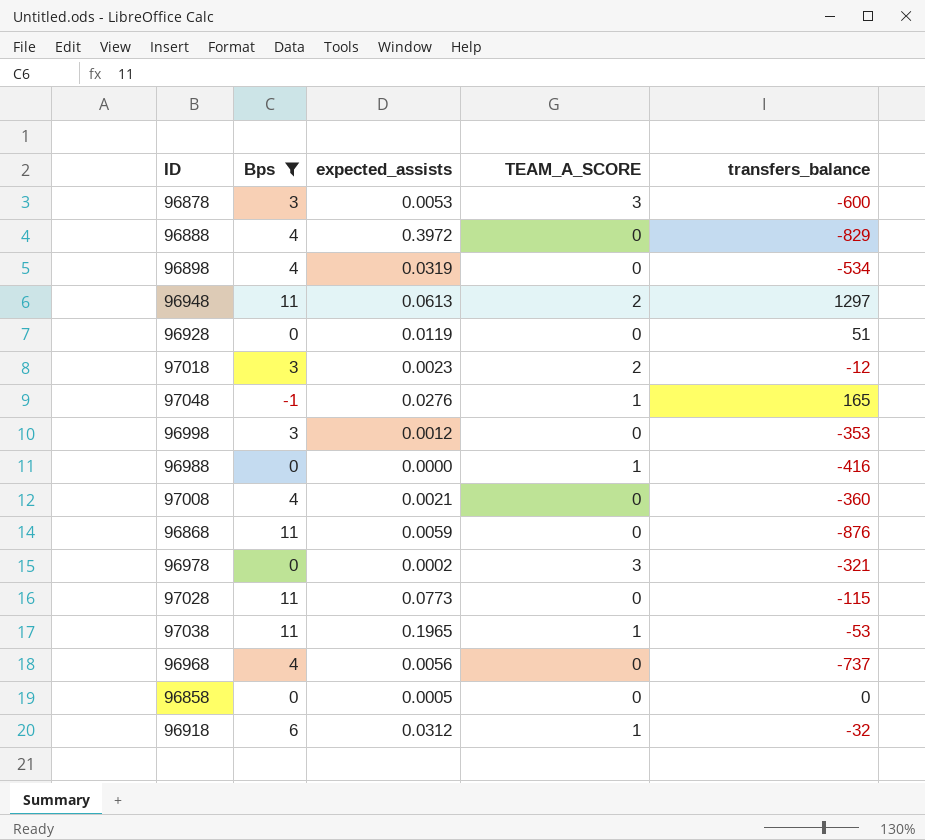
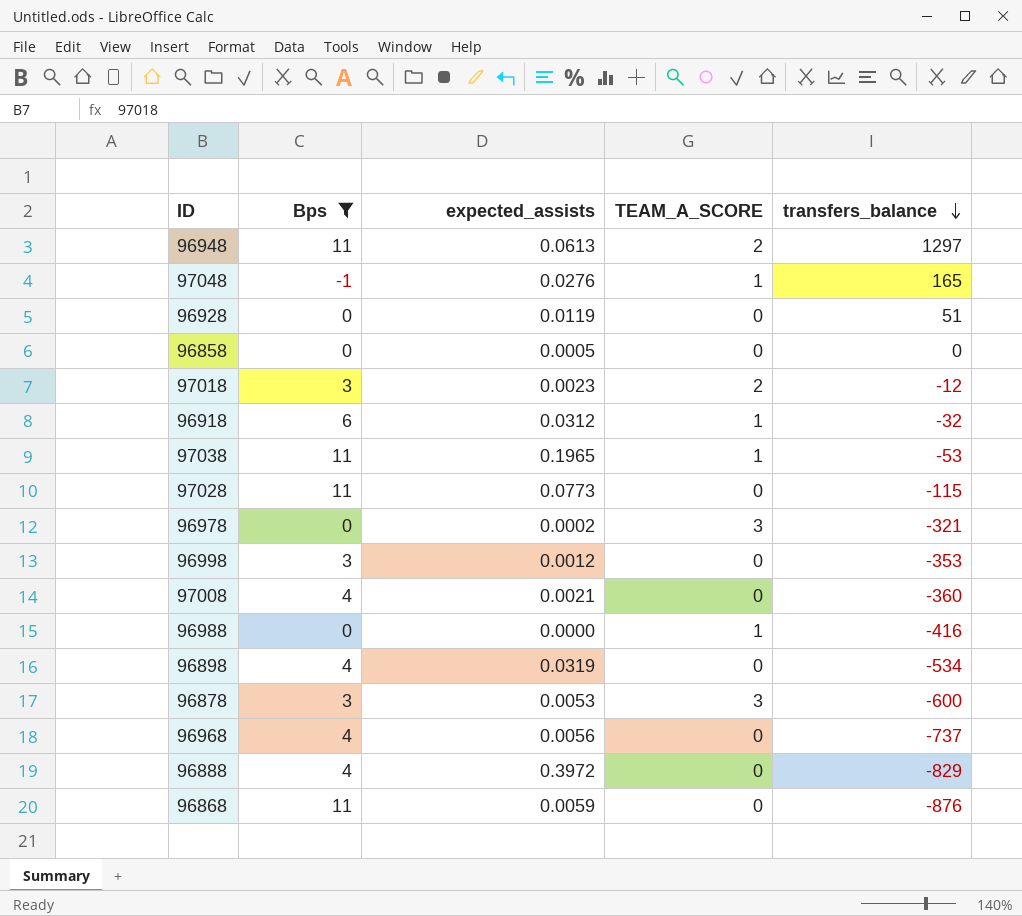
row order: none -> transfers_balance descending

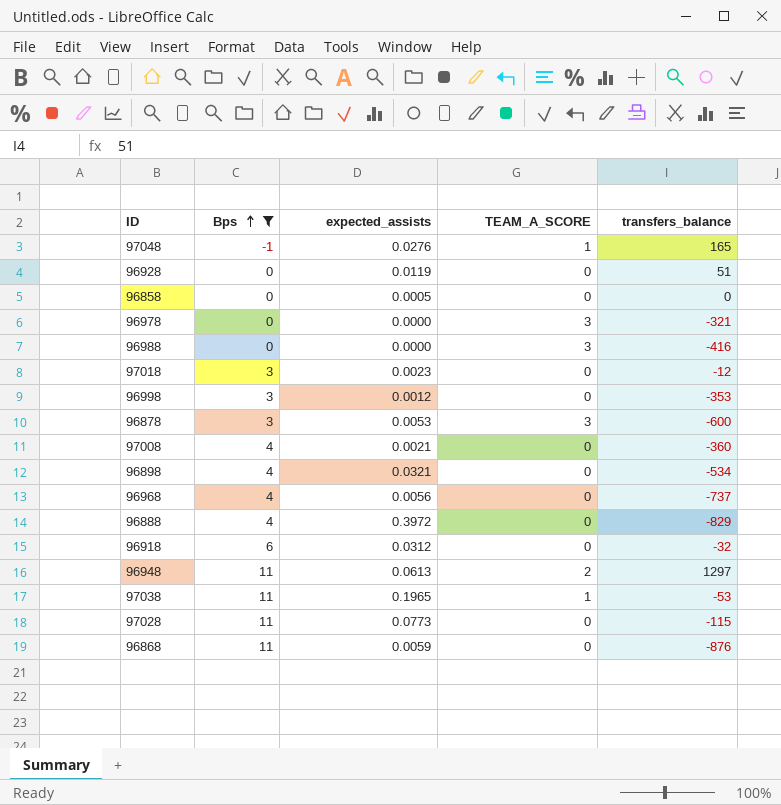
row order: transfers_balance descending -> Bps ascending
96978 | expected_assists: 0.0002 -> 0.0000
96988 | TEAM_A_SCORE: 1 -> 3
97018 | TEAM_A_SCORE: 2 -> 0
96898 | expected_assists: 0.0319 -> 0.0321
96918 | TEAM_A_SCORE: 1 -> 0

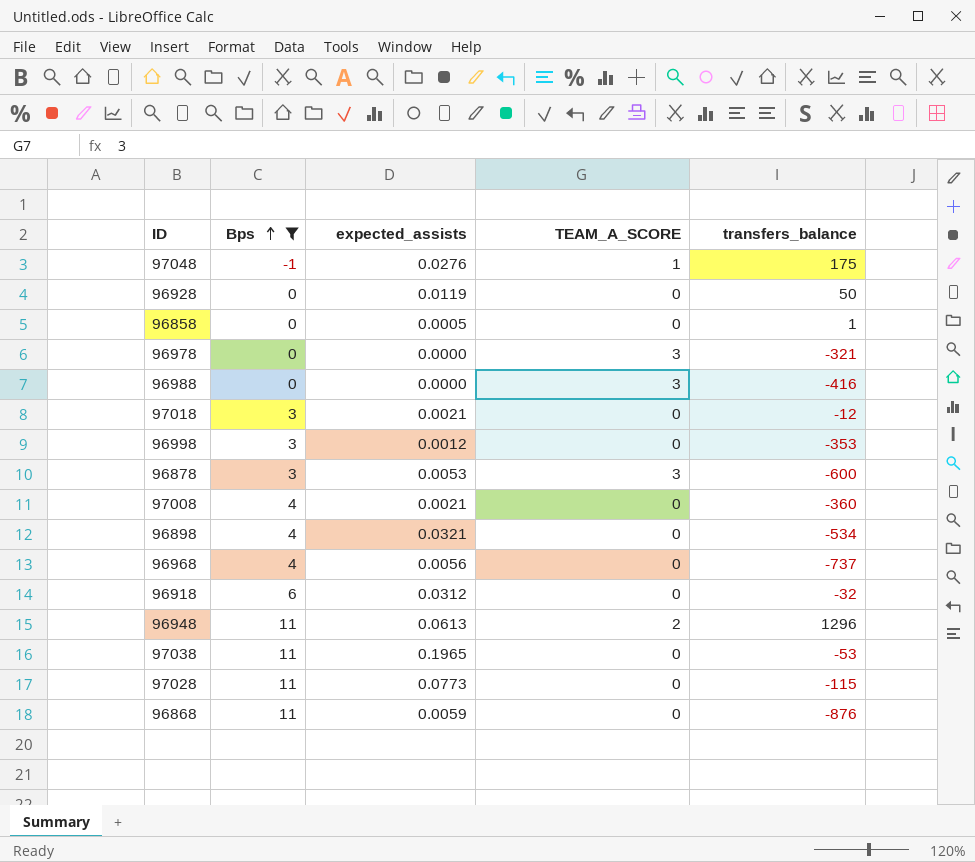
row 96888: 4 | 0.3972 | 0 | -829 -> none
97048 | transfers_balance: 165 -> 175
96928 | transfers_balance: 51 -> 50
96858 | transfers_balance: 0 -> 1
97018 | expected_assists: 0.0023 -> 0.0021
96948 | transfers_balance: 1297 -> 1296
97038 | TEAM_A_SCORE: 1 -> 0

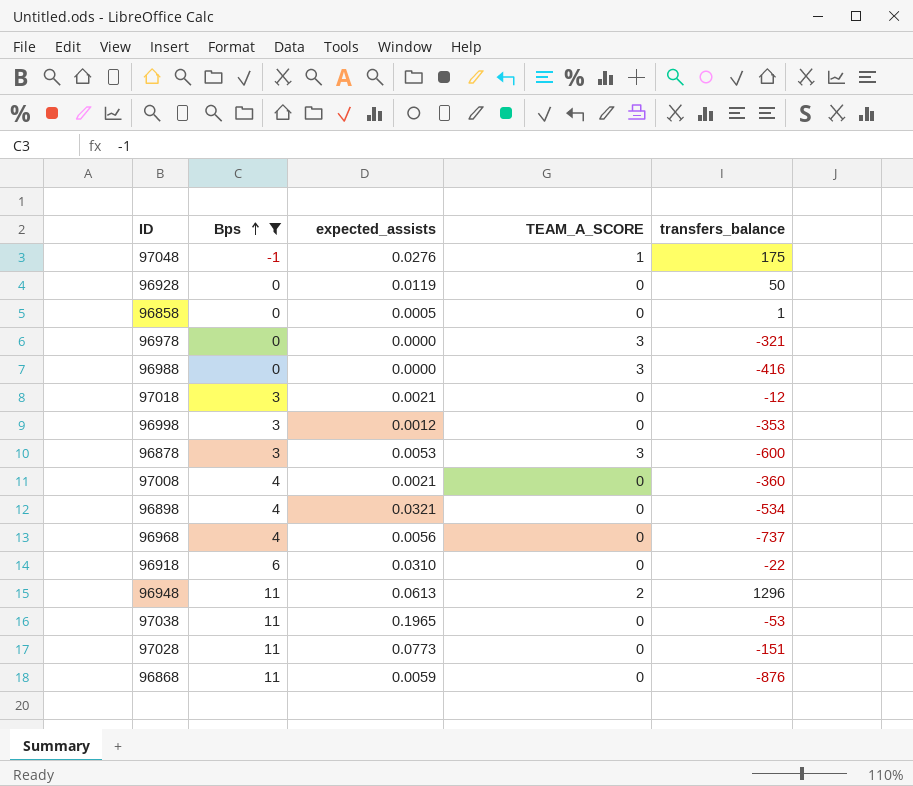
96918 | expected_assists: 0.0312 -> 0.0310
96918 | transfers_balance: -32 -> -22
97028 | transfers_balance: -115 -> -151

